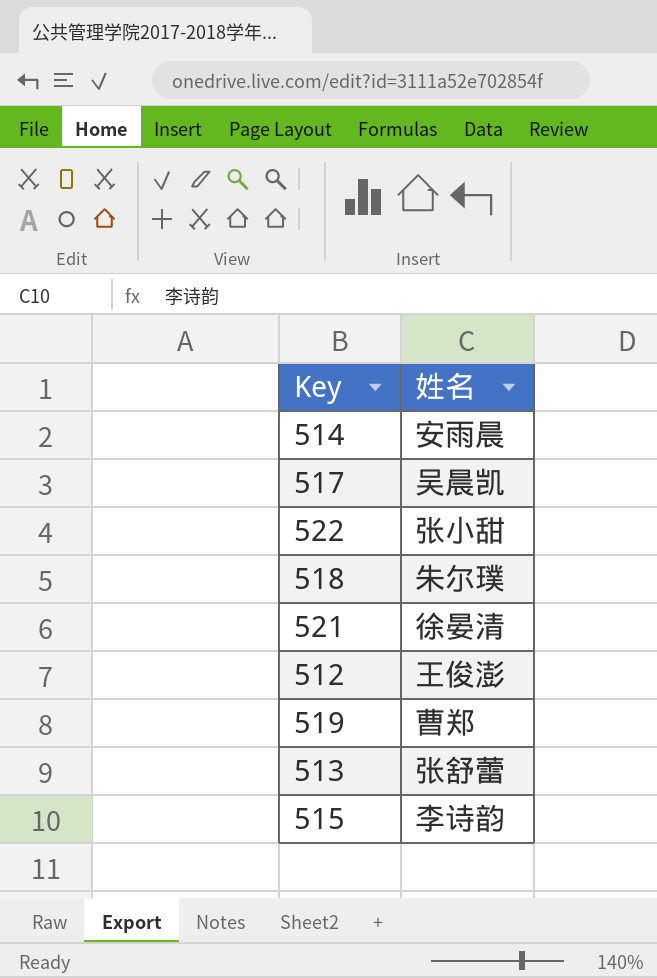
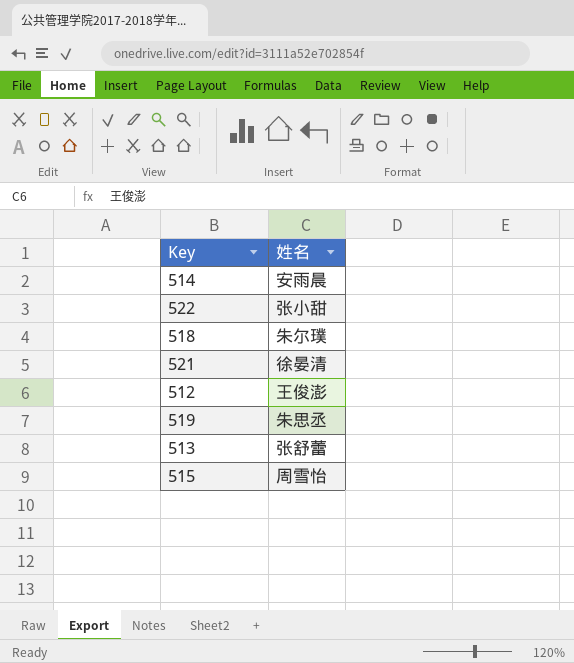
row 517: 吴晨凯 -> none
519 | 姓名: 曹郑 -> 朱思丞
515 | 姓名: 李诗韵 -> 周雪怡

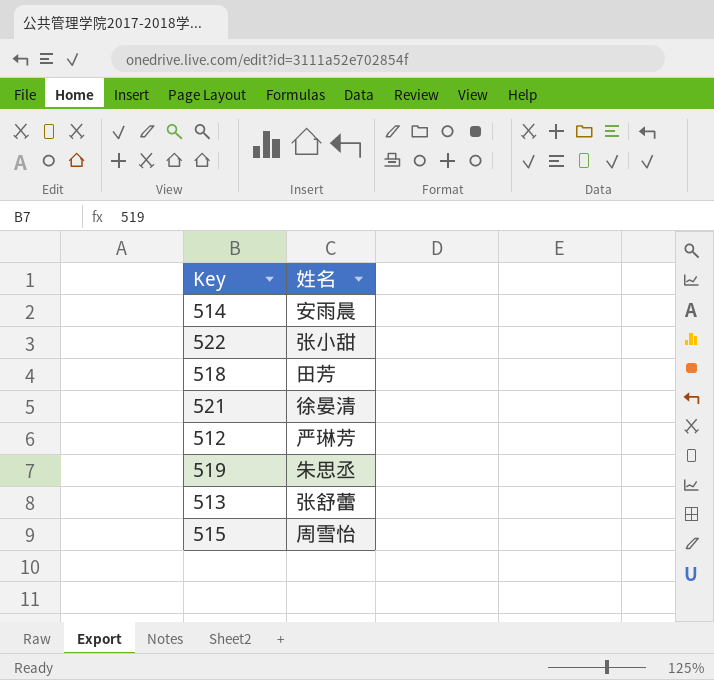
518 | 姓名: 朱尔璞 -> 田芳
512 | 姓名: 王俊澎 -> 严琳芳

